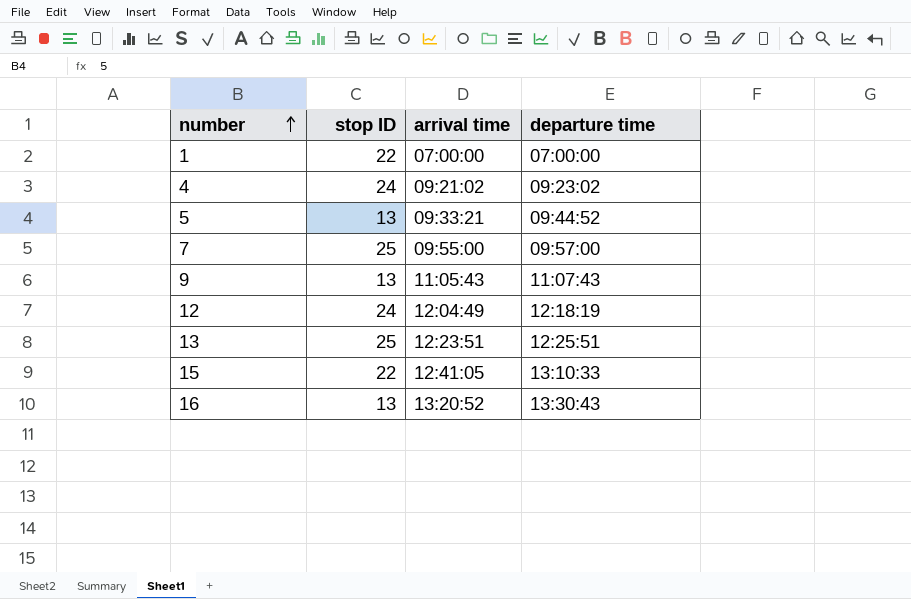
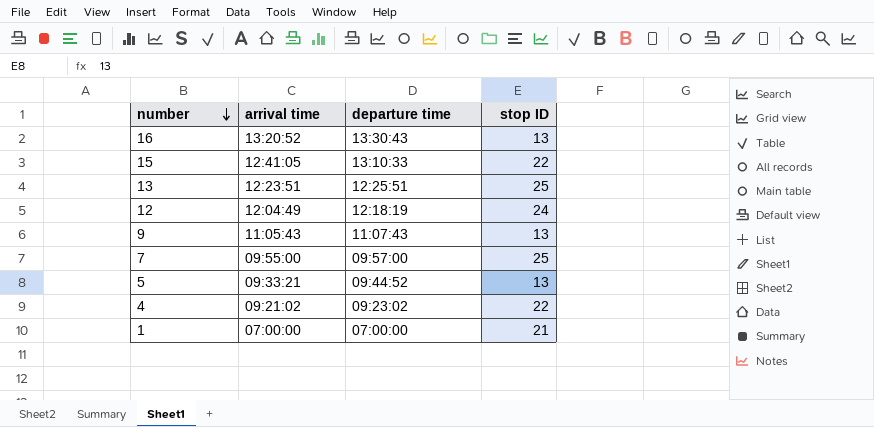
row order: number ascending -> number descending
column stop ID | position: 2 -> 4
4 | stop ID: 24 -> 22
1 | stop ID: 22 -> 21

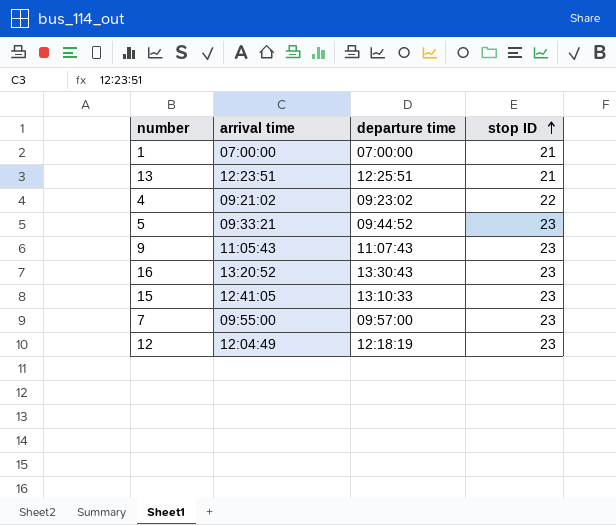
row order: number descending -> stop ID ascending
13 | stop ID: 25 -> 21
5 | stop ID: 13 -> 23
9 | stop ID: 13 -> 23
16 | stop ID: 13 -> 23
15 | stop ID: 22 -> 23
7 | stop ID: 25 -> 23
12 | stop ID: 24 -> 23

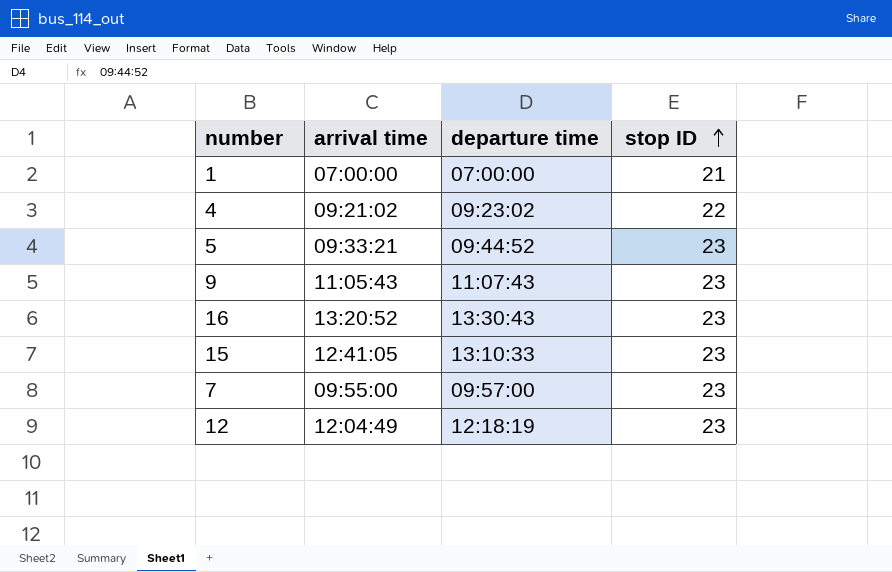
row 13: 12:23:51 | 12:25:51 | 21 -> none

